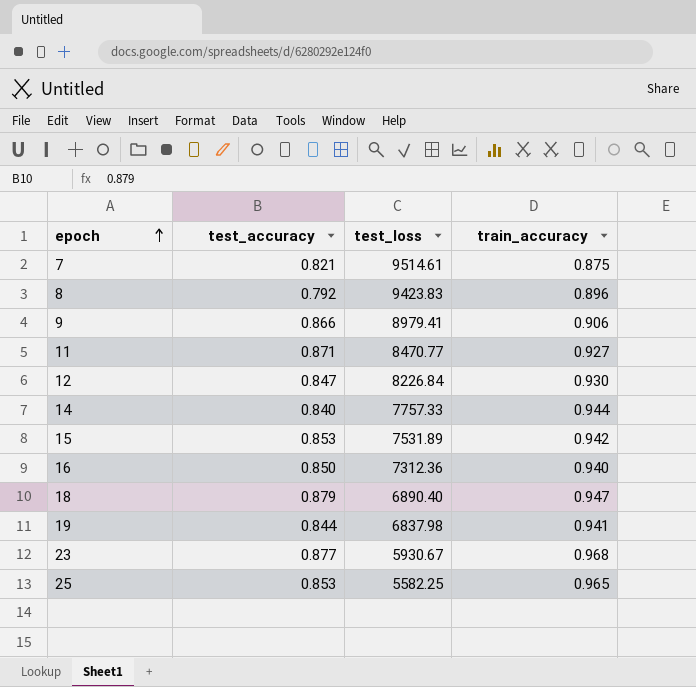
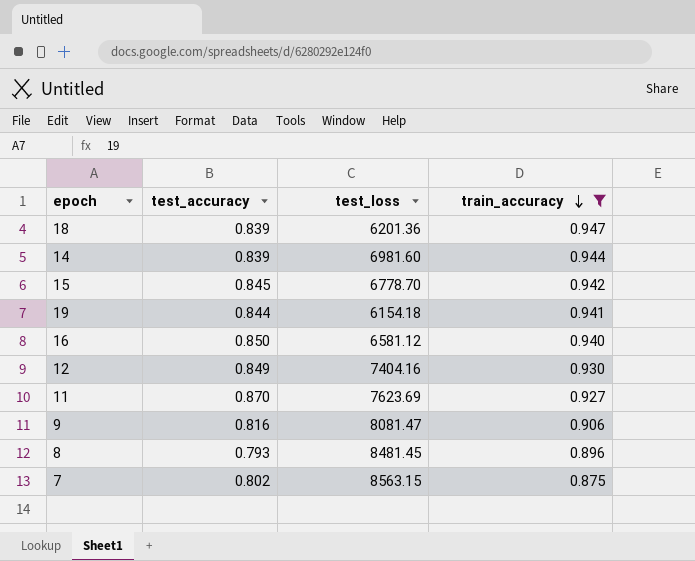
filter: none -> train_accuracy <= 0.947
row order: epoch ascending -> train_accuracy descending
18 | test_accuracy: 0.879 -> 0.839
18 | test_loss: 6890.40 -> 6201.36
14 | test_accuracy: 0.840 -> 0.839
14 | test_loss: 7757.33 -> 6981.60
15 | test_accuracy: 0.853 -> 0.845
15 | test_loss: 7531.89 -> 6778.70
19 | test_loss: 6837.98 -> 6154.18
16 | test_loss: 7312.36 -> 6581.12
12 | test_accuracy: 0.847 -> 0.849
12 | test_loss: 8226.84 -> 7404.16
11 | test_accuracy: 0.871 -> 0.870
11 | test_loss: 8470.77 -> 7623.69
9 | test_accuracy: 0.866 -> 0.816
9 | test_loss: 8979.41 -> 8081.47
8 | test_accuracy: 0.792 -> 0.793
8 | test_loss: 9423.83 -> 8481.45
7 | test_accuracy: 0.821 -> 0.802
7 | test_loss: 9514.61 -> 8563.15

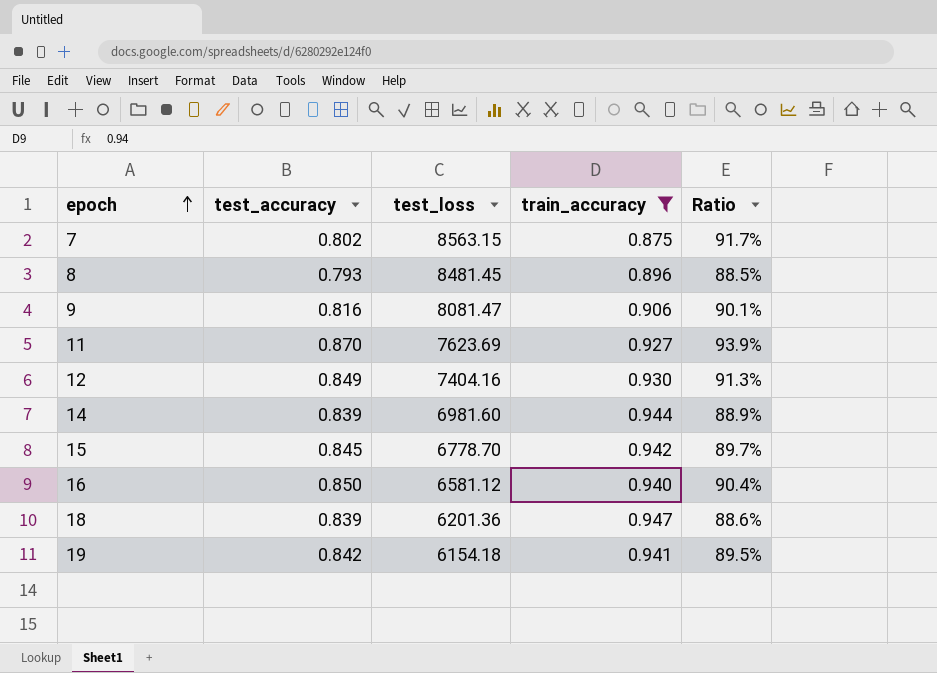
row order: train_accuracy descending -> epoch ascending
column Ratio | formula: none -> [test_accuracy] / [train_accuracy]
19 | test_accuracy: 0.844 -> 0.842

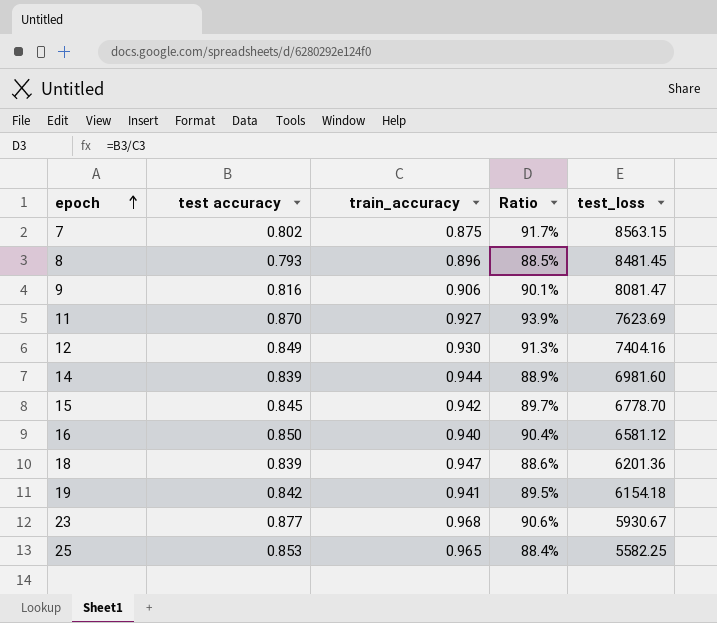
filter: train_accuracy <= 0.947 -> none
column name: test_accuracy -> test accuracy
column test_loss | position: 3 -> 5

